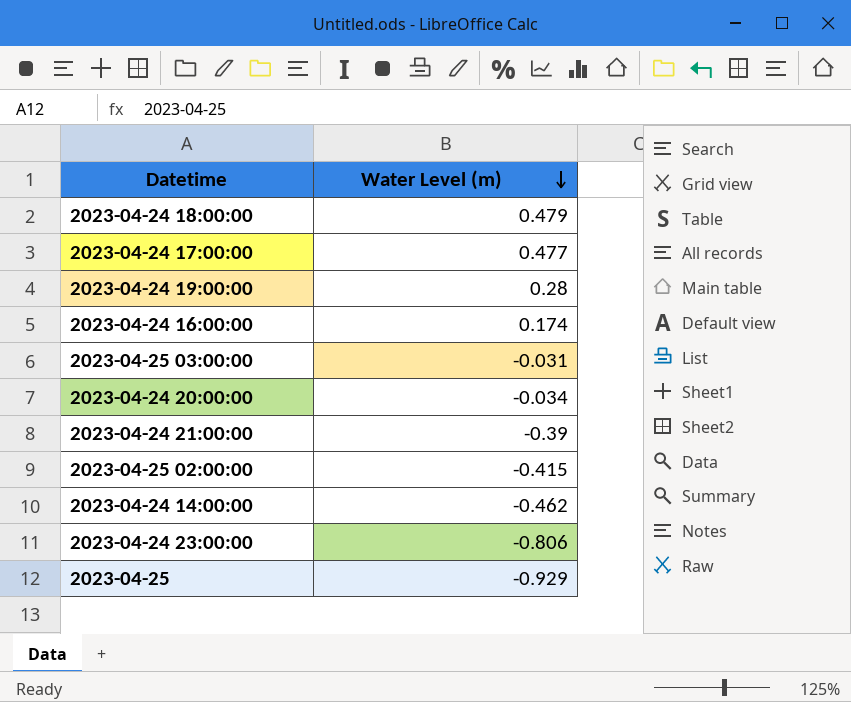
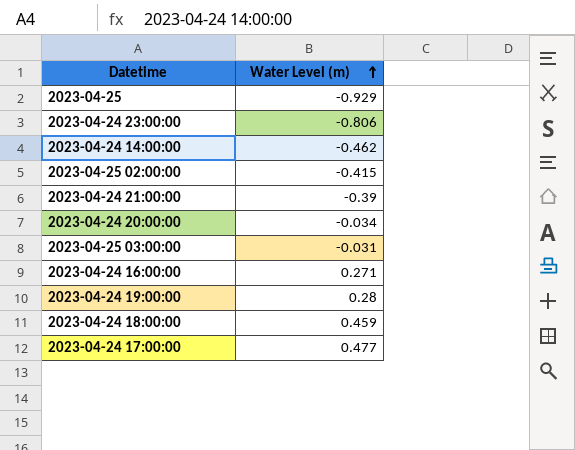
row order: Water Level (m) descending -> Water Level (m) ascending
2023-04-24 16:00:00 | Water Level (m): 0.174 -> 0.271
2023-04-24 18:00:00 | Water Level (m): 0.479 -> 0.459

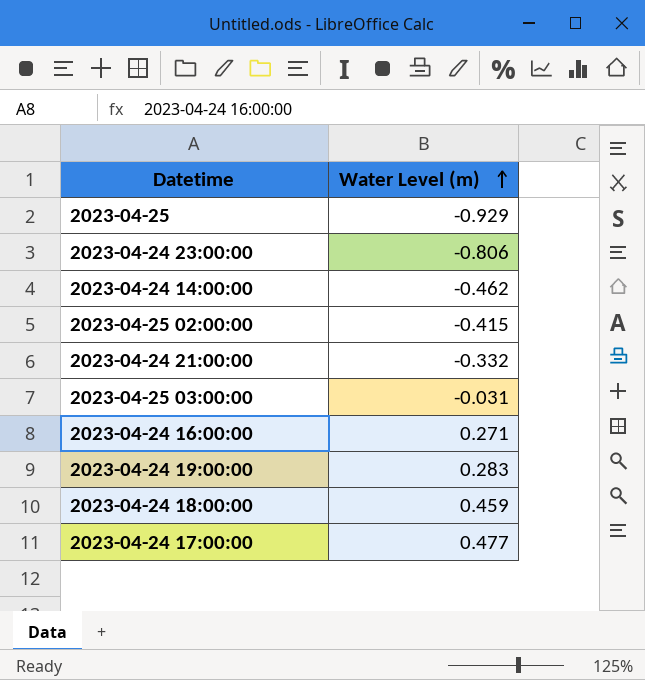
row 2023-04-24 20:00:00: -0.034 -> none
2023-04-24 21:00:00 | Water Level (m): -0.39 -> -0.332
2023-04-24 19:00:00 | Water Level (m): 0.28 -> 0.283

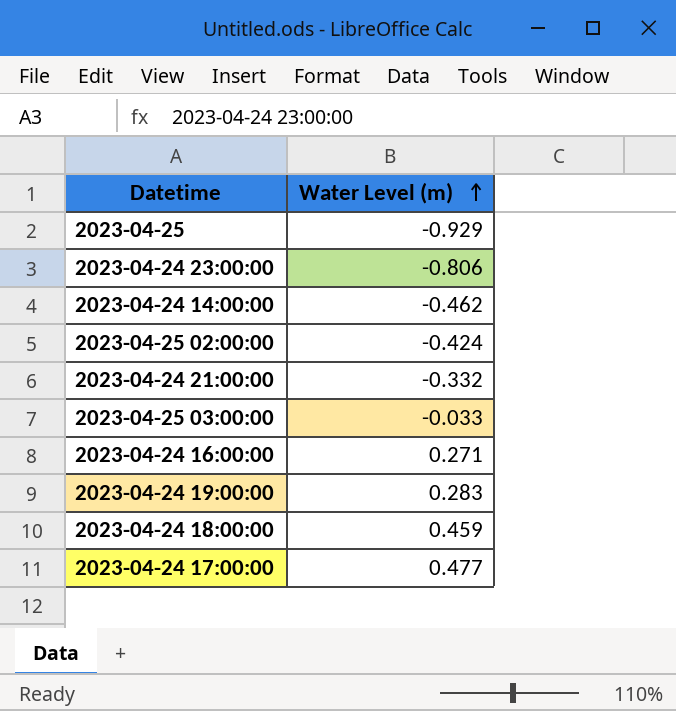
2023-04-25 02:00:00 | Water Level (m): -0.415 -> -0.424
2023-04-25 03:00:00 | Water Level (m): -0.031 -> -0.033

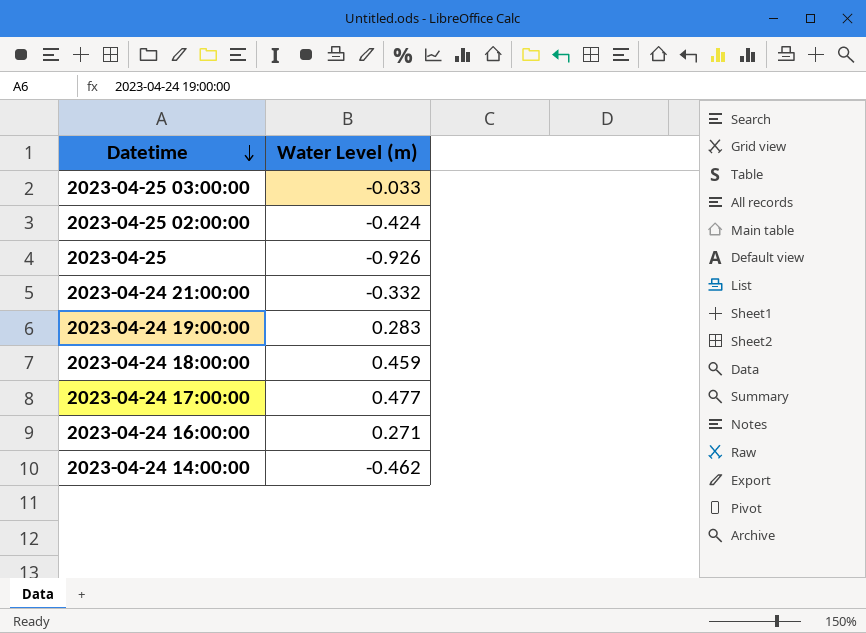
row order: Water Level (m) ascending -> Datetime descending
row 2023-04-24 23:00:00: -0.806 -> none
2023-04-25 | Water Level (m): -0.929 -> -0.926

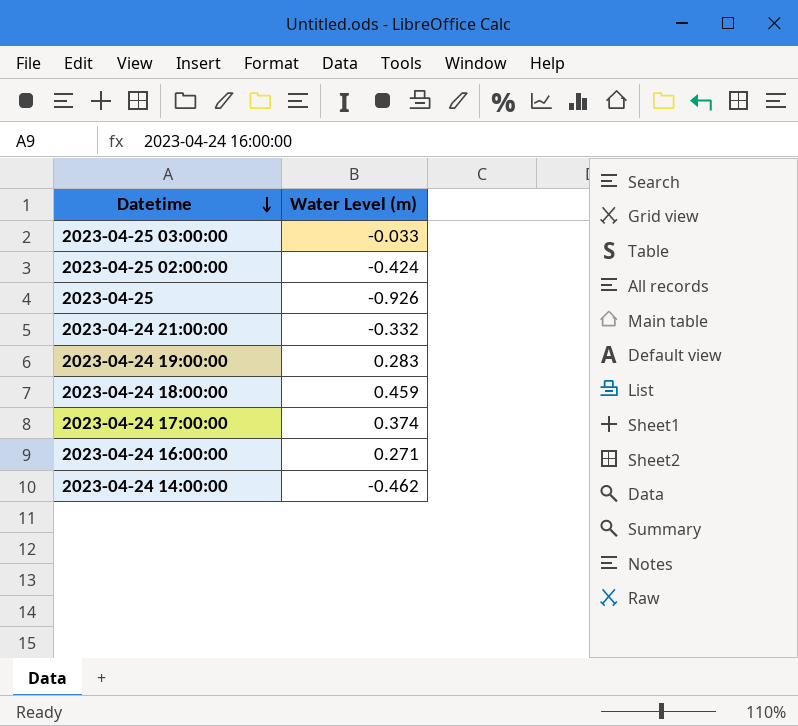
2023-04-24 17:00:00 | Water Level (m): 0.477 -> 0.374

